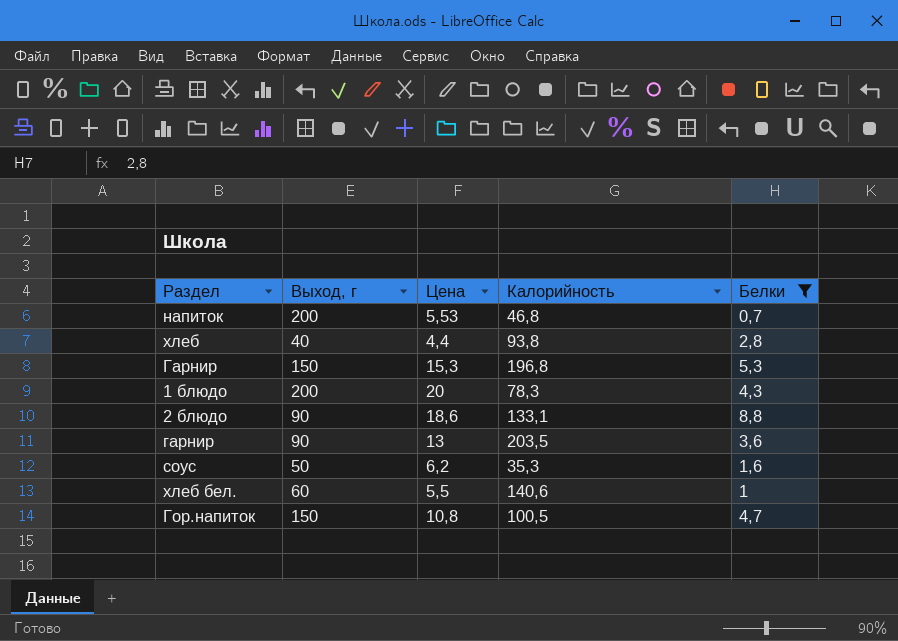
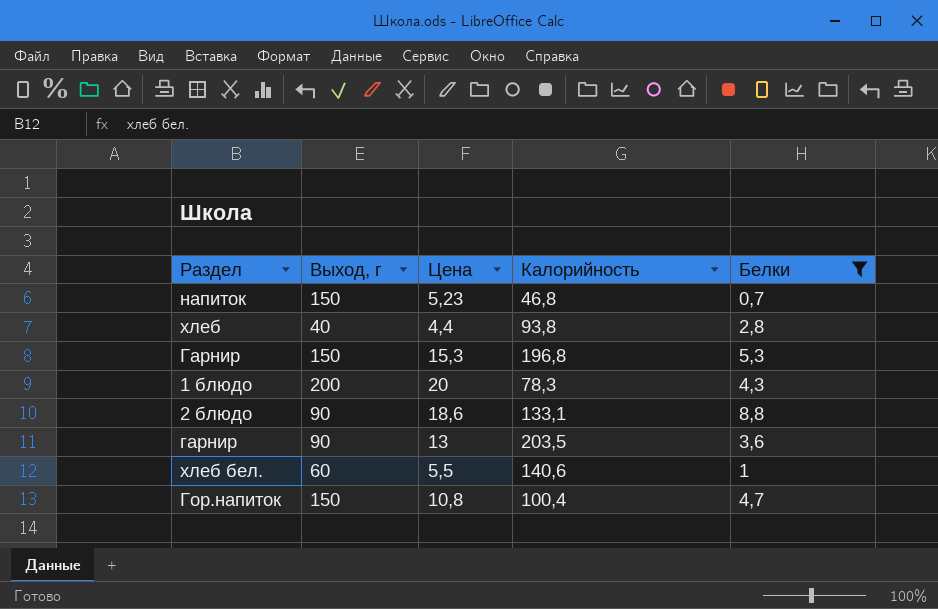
row соус: 50 | 6,2 | 35,3 | 1,6 -> none
напиток | Выход, г: 200 -> 150
напиток | Цена: 5,53 -> 5,23
Гор.напиток | Калорийность: 100,5 -> 100,4

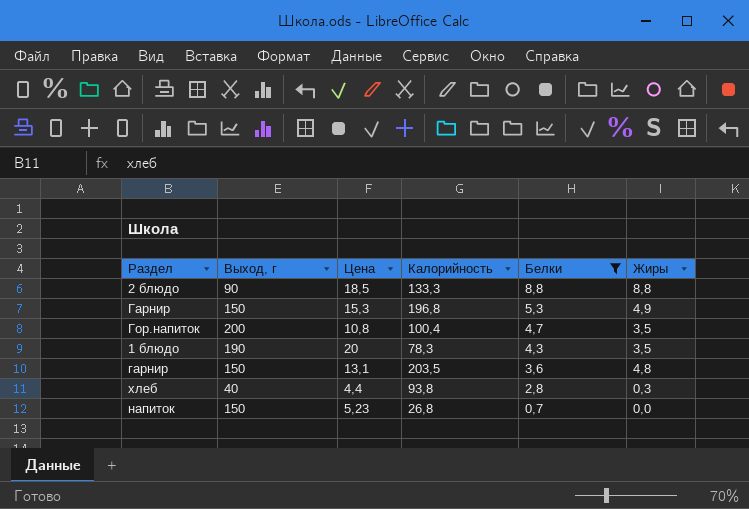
row order: none -> Белки descending
column Жиры | position: none -> 6
row хлеб бел.: 60 | 5,5 | 140,6 | 1 -> none
2 блюдо | Цена: 18,6 -> 18,5
2 блюдо | Калорийность: 133,1 -> 133,3
Гор.напиток | Выход, г: 150 -> 200
1 блюдо | Выход, г: 200 -> 190
гарнир | Выход, г: 90 -> 150
гарнир | Цена: 13 -> 13,1
напиток | Калорийность: 46,8 -> 26,8

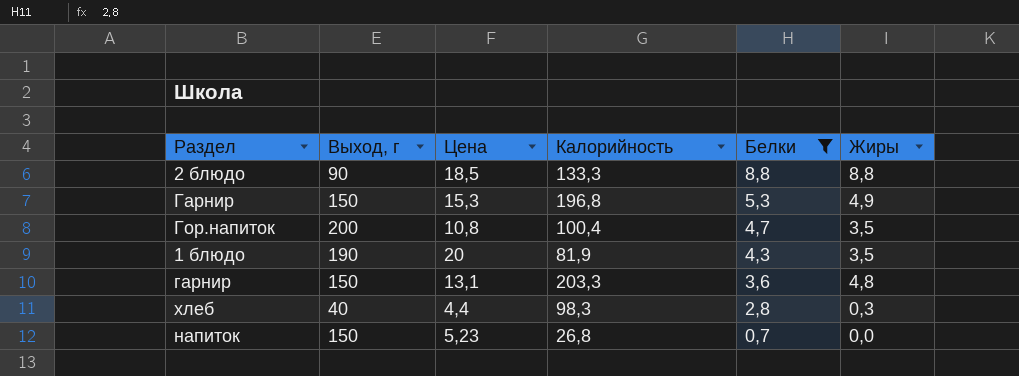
1 блюдо | Калорийность: 78,3 -> 81,9
гарнир | Калорийность: 203,5 -> 203,3
хлеб | Калорийность: 93,8 -> 98,3

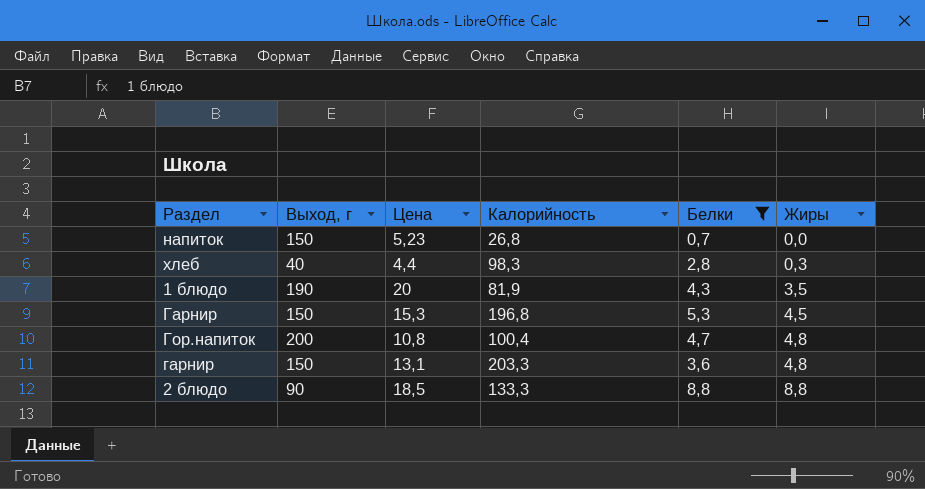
row order: Белки descending -> Жиры ascending
Гарнир | Жиры: 4,9 -> 4,5
Гор.напиток | Жиры: 3,5 -> 4,8

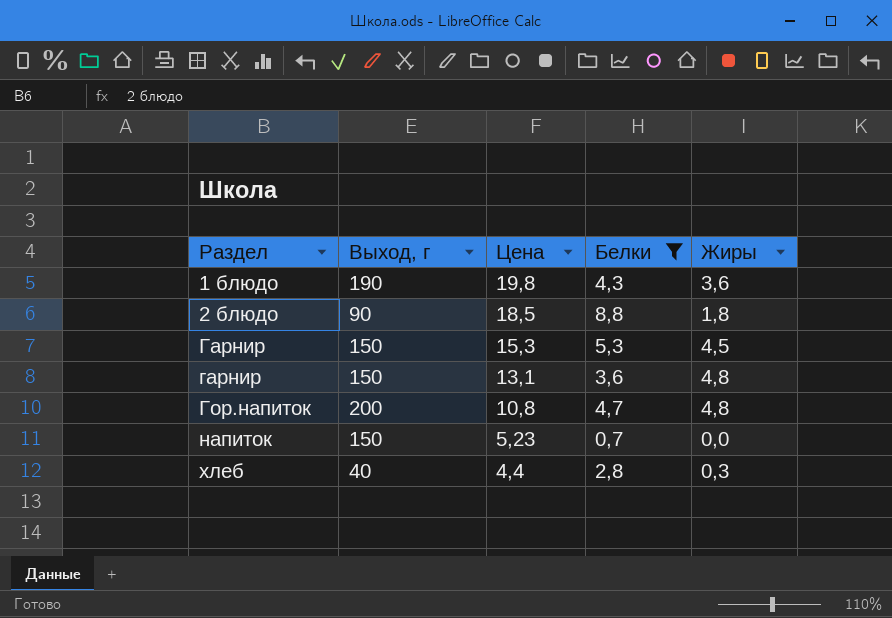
row order: Жиры ascending -> Раздел ascending
column Калорийность | position: 4 -> none
1 блюдо | Цена: 20 -> 19,8
1 блюдо | Жиры: 3,5 -> 3,6
2 блюдо | Жиры: 8,8 -> 1,8

